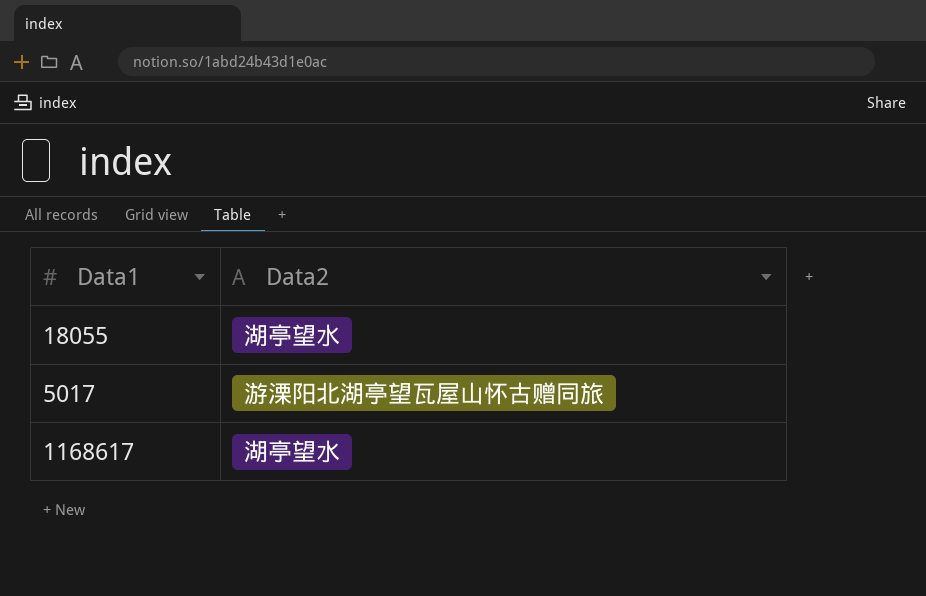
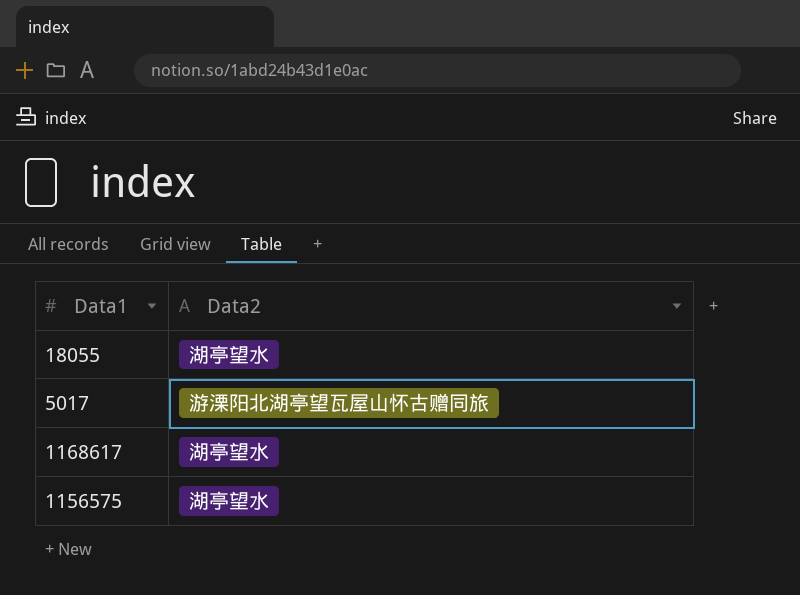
row 1156575: none -> 湖亭望水

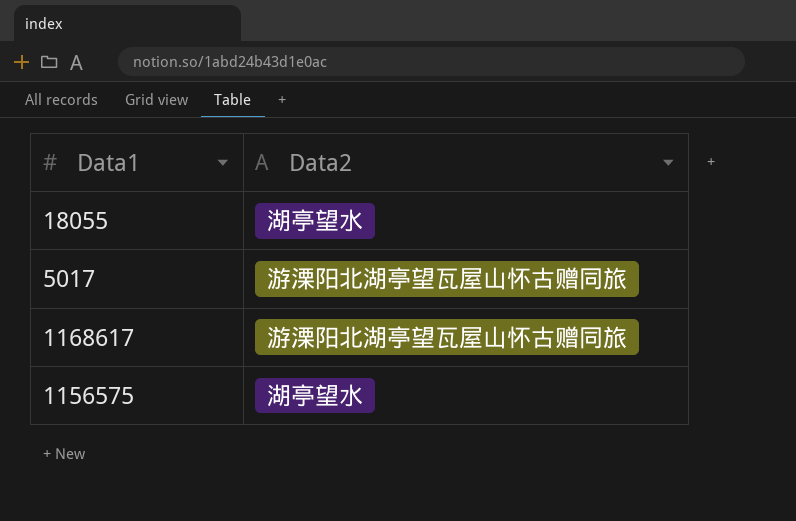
1168617 | Data2: 湖亭望水 -> 游溧阳北湖亭望瓦屋山怀古赠同旅

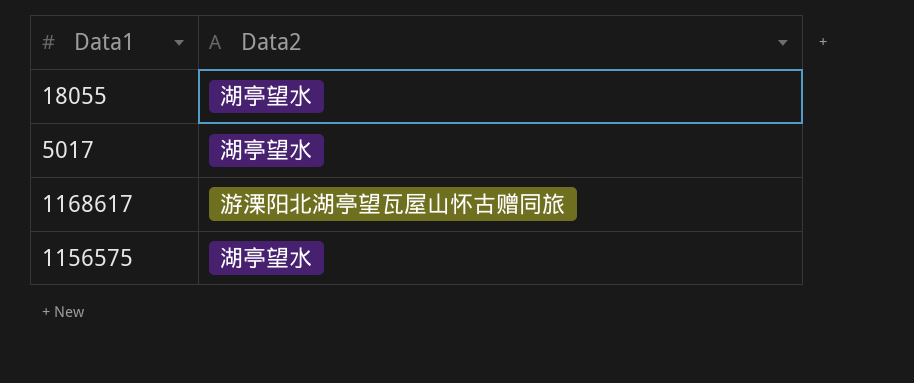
5017 | Data2: 游溧阳北湖亭望瓦屋山怀古赠同旅 -> 湖亭望水

